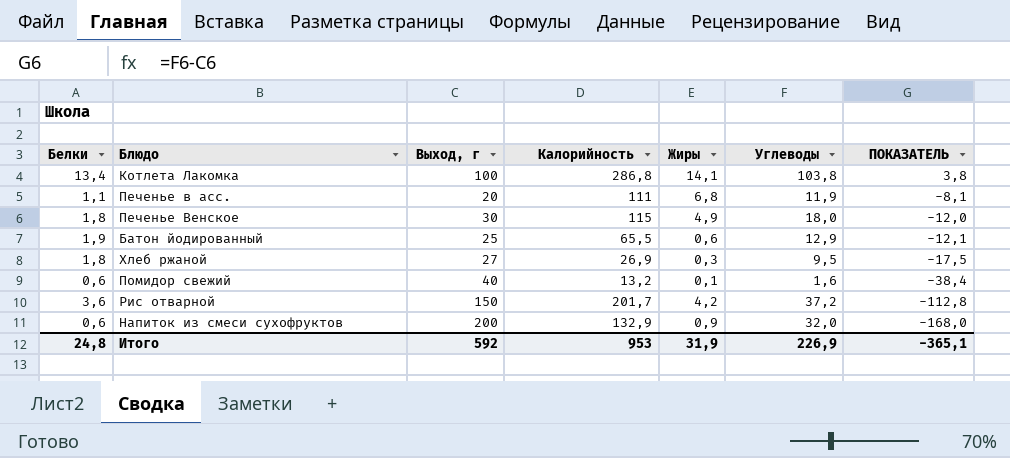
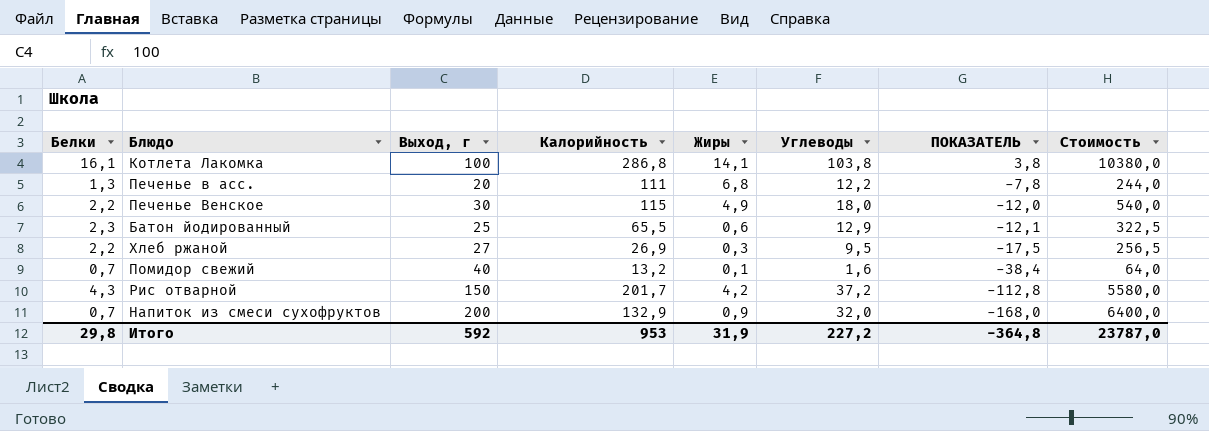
column Стоимость | formula: none -> [Выход, г] * [Углеводы]
Котлета Лакомка | Белки: 13,4 -> 16,1
Печенье в асс. | Белки: 1,1 -> 1,3
Печенье в асс. | Углеводы: 11,9 -> 12,2
Печенье в асс. | ПОКАЗАТЕЛЬ: -8,1 -> -7,8
Печенье Венское | Белки: 1,8 -> 2,2
Батон йодированный | Белки: 1,9 -> 2,3
Хлеб ржаной | Белки: 1,8 -> 2,2
Помидор свежий | Белки: 0,6 -> 0,7
Рис отварной | Белки: 3,6 -> 4,3
Напиток из смеси сухофруктов | Белки: 0,6 -> 0,7
Итого | Белки: 24,8 -> 29,8
Итого | Углеводы: 226,9 -> 227,2
Итого | ПОКАЗАТЕЛЬ: -365,1 -> -364,8

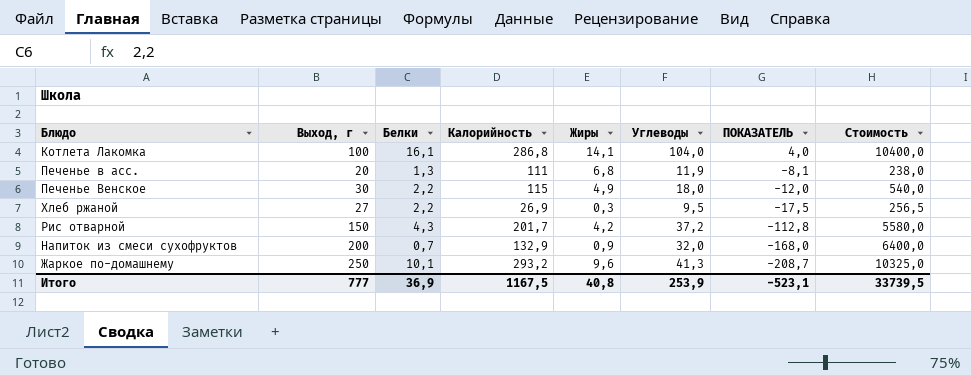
column Белки | position: 1 -> 3
row Батон йодированный: 2,3 | 25 | 65,5 | 0,6 | 12,9 | -12,1 | 322,5 -> none
row Помидор свежий: 0,7 | 40 | 13,2 | 0,1 | 1,6 | -38,4 | 64,0 -> none
Котлета Лакомка | Углеводы: 103,8 -> 104,0
Котлета Лакомка | ПОКАЗАТЕЛЬ: 3,8 -> 4,0
Котлета Лакомка | Стоимость: 10380,0 -> 10400,0
Печенье в асс. | Углеводы: 12,2 -> 11,9
Печенье в асс. | ПОКАЗАТЕЛЬ: -7,8 -> -8,1
Печенье в асс. | Стоимость: 244,0 -> 238,0
row Жаркое по-домашнему: none -> 250 | 10,1 | 293,2 | 9,6 | 41,3 | -208,7 | 10325,0
Итого | Выход, г: 592 -> 777
Итого | Белки: 29,8 -> 36,9
Итого | Калорийность: 953 -> 1167,5
Итого | Жиры: 31,9 -> 40,8
Итого | Углеводы: 227,2 -> 253,9
Итого | ПОКАЗАТЕЛЬ: -364,8 -> -523,1
Итого | Стоимость: 23787,0 -> 33739,5

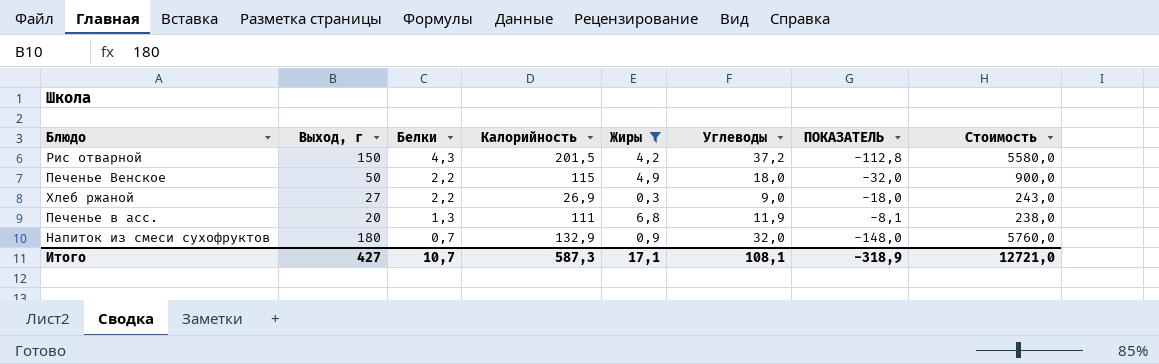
filter: none -> Жиры <= 6,8
row order: ПОКАЗАТЕЛЬ descending -> Белки descending
Рис отварной | Калорийность: 201,7 -> 201,5
Печенье Венское | Выход, г: 30 -> 50
Печенье Венское | ПОКАЗАТЕЛЬ: -12,0 -> -32,0
Печенье Венское | Стоимость: 540,0 -> 900,0
Хлеб ржаной | Углеводы: 9,5 -> 9,0
Хлеб ржаной | ПОКАЗАТЕЛЬ: -17,5 -> -18,0
Хлеб ржаной | Стоимость: 256,5 -> 243,0
Напиток из смеси сухофруктов | Выход, г: 200 -> 180
Напиток из смеси сухофруктов | ПОКАЗАТЕЛЬ: -168,0 -> -148,0
Напиток из смеси сухофруктов | Стоимость: 6400,0 -> 5760,0
Итого | Выход, г: 777 -> 427
Итого | Белки: 36,9 -> 10,7
Итого | Калорийность: 1167,5 -> 587,3
Итого | Жиры: 40,8 -> 17,1
Итого | Углеводы: 253,9 -> 108,1
Итого | ПОКАЗАТЕЛЬ: -523,1 -> -318,9
Итого | Стоимость: 33739,5 -> 12721,0

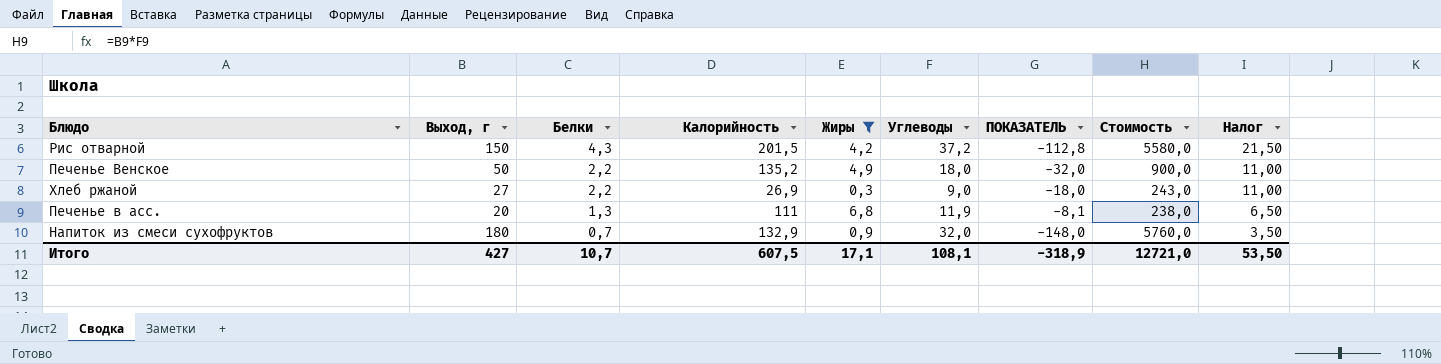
column Налог | formula: none -> [Белки] * 5
Печенье Венское | Калорийность: 115 -> 135,2
Итого | Калорийность: 587,3 -> 607,5

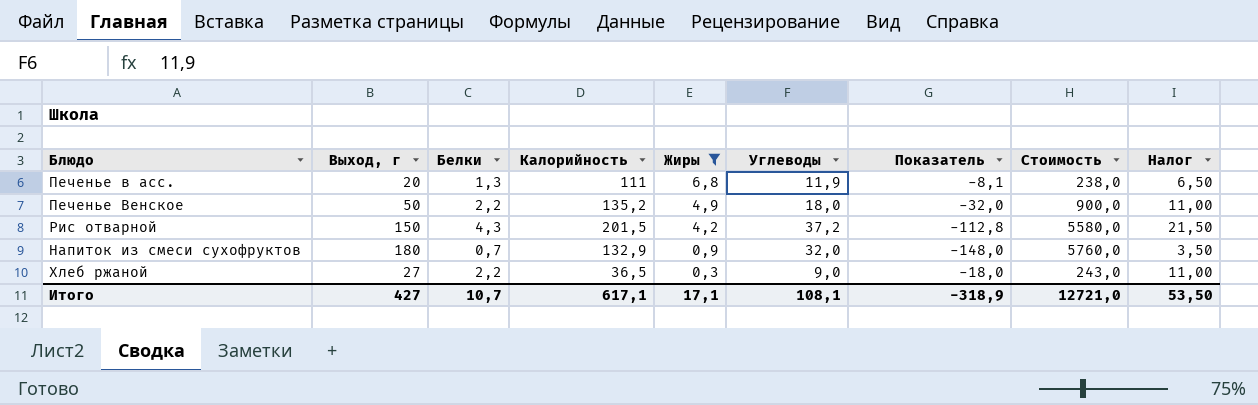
row order: Белки descending -> Жиры descending
column name: ПОКАЗАТЕЛЬ -> Показатель
Хлеб ржаной | Калорийность: 26,9 -> 36,5
Итого | Калорийность: 607,5 -> 617,1

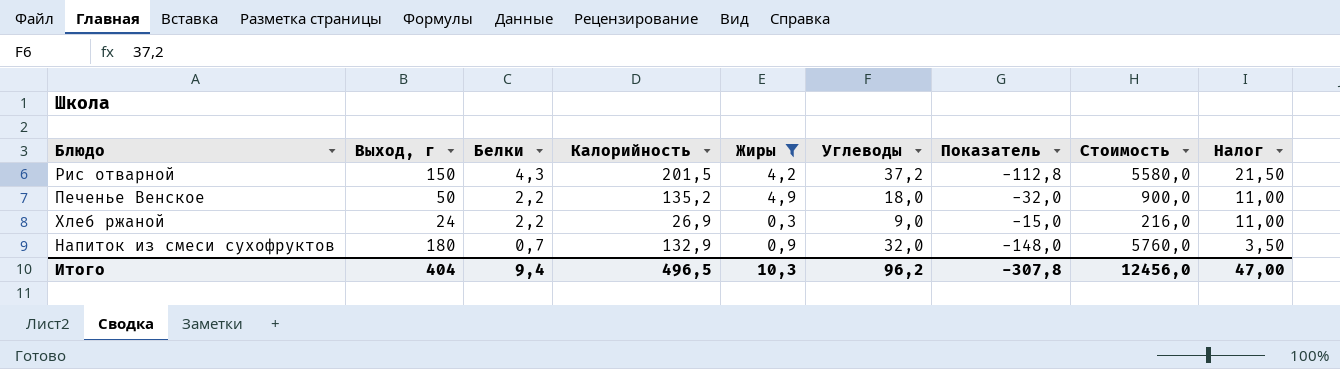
row order: Жиры descending -> Белки descending
row Печенье в асс.: 20 | 1,3 | 111 | 6,8 | 11,9 | -8,1 | 238,0 | 6,50 -> none
Хлеб ржаной | Выход, г: 27 -> 24
Хлеб ржаной | Калорийность: 36,5 -> 26,9
Хлеб ржаной | Показатель: -18,0 -> -15,0
Хлеб ржаной | Стоимость: 243,0 -> 216,0
Итого | Выход, г: 427 -> 404
Итого | Белки: 10,7 -> 9,4
Итого | Калорийность: 617,1 -> 496,5
Итого | Жиры: 17,1 -> 10,3
Итого | Углеводы: 108,1 -> 96,2
Итого | Показатель: -318,9 -> -307,8
Итого | Стоимость: 12721,0 -> 12456,0
Итого | Налог: 53,50 -> 47,00

